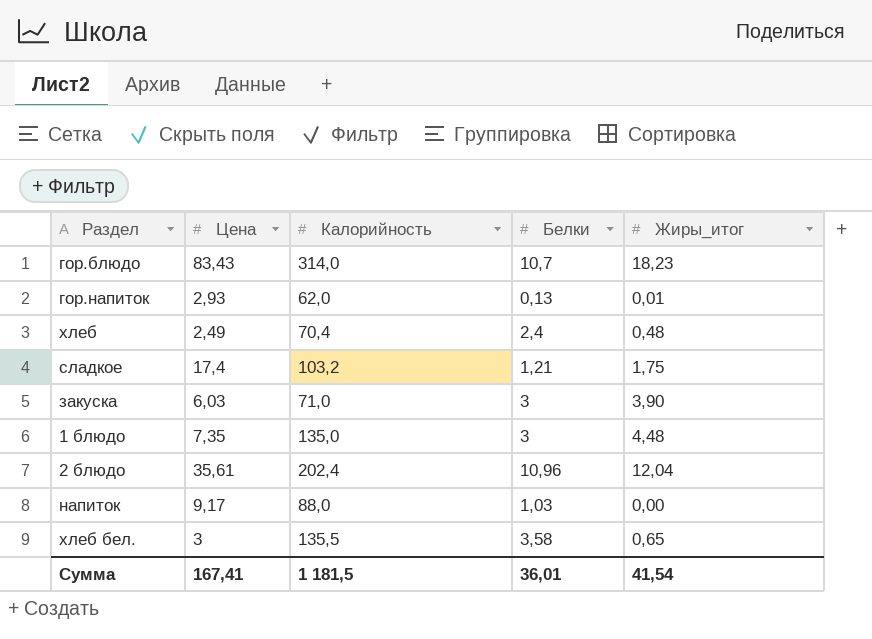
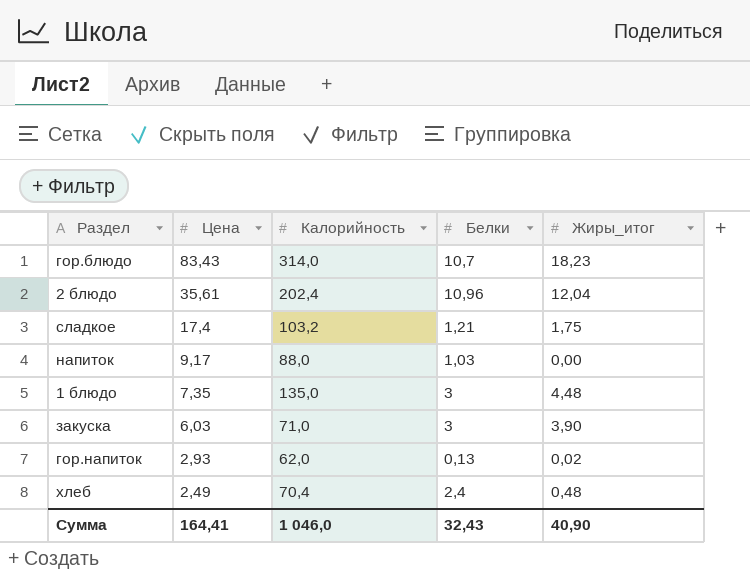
row order: none -> Цена descending
row хлеб бел.: 3 | 135,5 | 3,58 | 0,65 -> none
гор.напиток | Жиры_итог: 0,01 -> 0,02
Сумма | Цена: 167,41 -> 164,41
Сумма | Калорийность: 1 181,5 -> 1 046,0
Сумма | Белки: 36,01 -> 32,43
Сумма | Жиры_итог: 41,54 -> 40,90

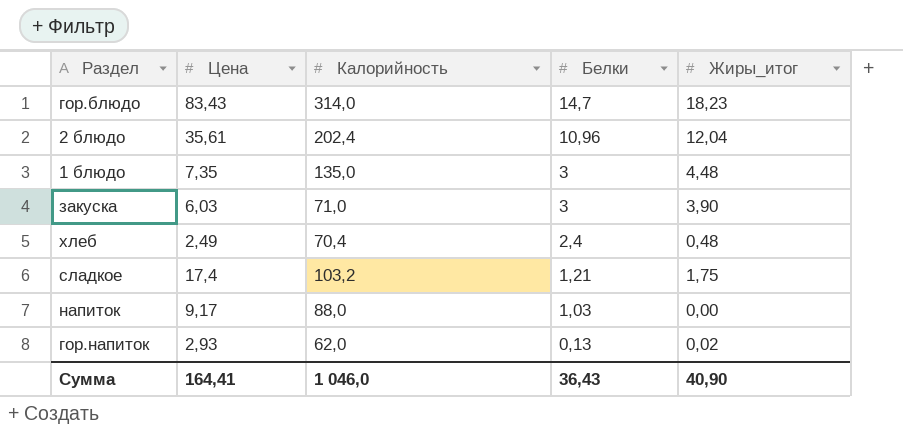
row order: Цена descending -> Белки descending
гор.блюдо | Белки: 10,7 -> 14,7
Сумма | Белки: 32,43 -> 36,43

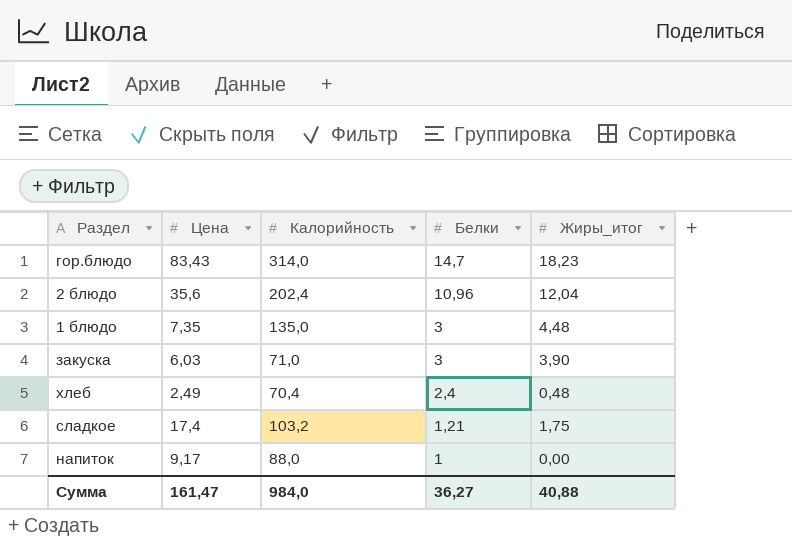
row гор.напиток: 2,93 | 62,0 | 0,13 | 0,02 -> none
2 блюдо | Цена: 35,61 -> 35,6
напиток | Белки: 1,03 -> 1
Сумма | Цена: 164,41 -> 161,47
Сумма | Калорийность: 1 046,0 -> 984,0
Сумма | Белки: 36,43 -> 36,27
Сумма | Жиры_итог: 40,90 -> 40,88

